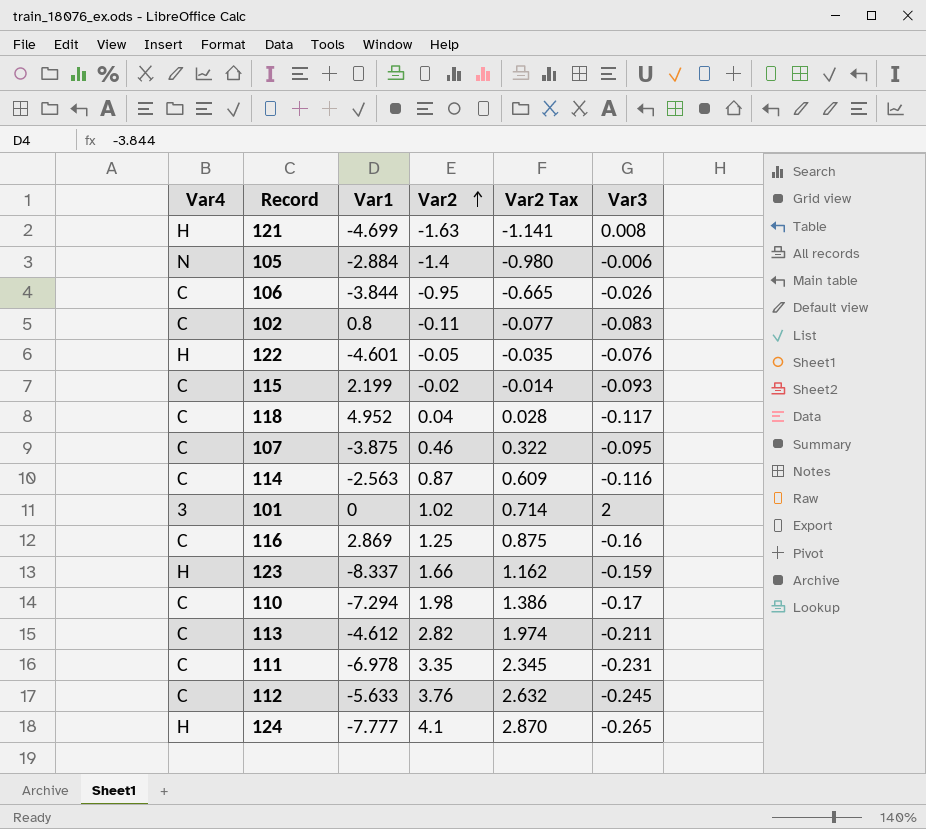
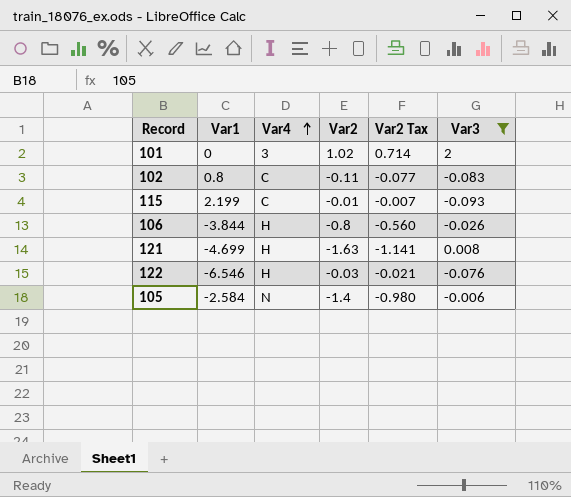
filter: none -> Var3 >= -0.093
row order: Var2 ascending -> Var4 ascending
column Var4 | position: 1 -> 3
115 | Var2: -0.02 -> -0.01
115 | Var2 Tax: -0.014 -> -0.007
106 | Var4: C -> H
106 | Var2: -0.95 -> -0.8
106 | Var2 Tax: -0.665 -> -0.560
122 | Var1: -4.601 -> -6.546
122 | Var2: -0.05 -> -0.03
122 | Var2 Tax: -0.035 -> -0.021
105 | Var1: -2.884 -> -2.584

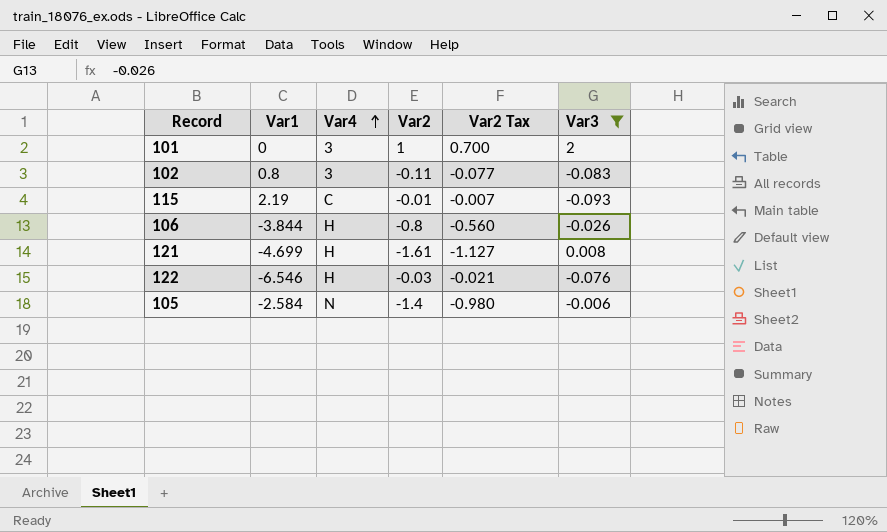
101 | Var2: 1.02 -> 1
101 | Var2 Tax: 0.714 -> 0.700
102 | Var4: C -> 3
115 | Var1: 2.199 -> 2.19
121 | Var2: -1.63 -> -1.61
121 | Var2 Tax: -1.141 -> -1.127

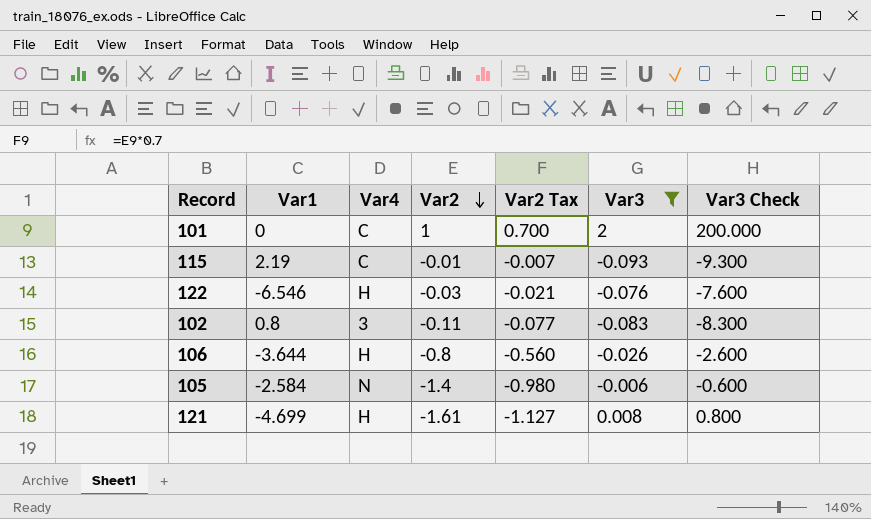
row order: Var4 ascending -> Var2 descending
column Var3 Check | formula: none -> [Var3] * 100
101 | Var4: 3 -> C
106 | Var1: -3.844 -> -3.644

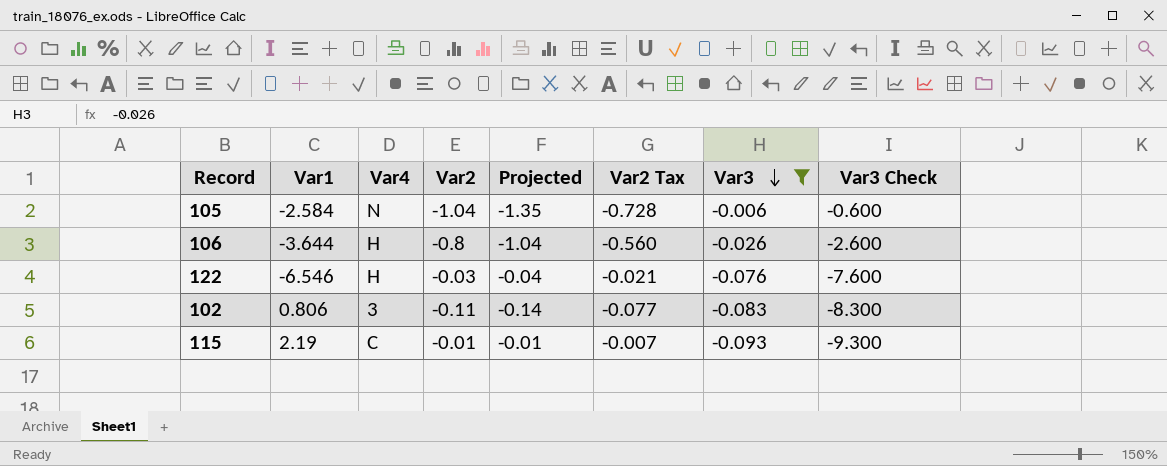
row order: Var2 descending -> Var3 descending
column Projected | formula: none -> [Var2] * 1.3
row 101: 0 | C | 1 | 0.700 | 2 | 200.000 -> none
row 121: -4.699 | H | -1.61 | -1.127 | 0.008 | 0.800 -> none
105 | Var2: -1.4 -> -1.04
105 | Var2 Tax: -0.980 -> -0.728
102 | Var1: 0.8 -> 0.806

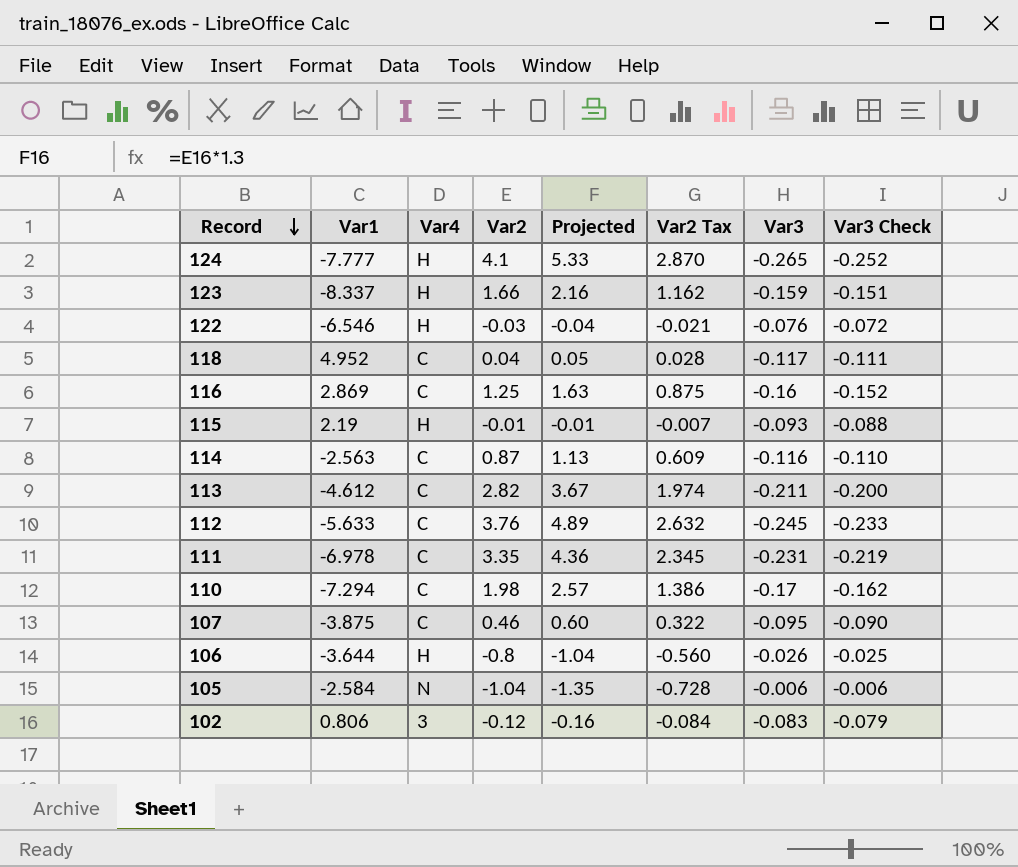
filter: Var3 >= -0.093 -> none
row order: Var3 descending -> Record descending
column Var3 Check | formula: [Var3] * 100 -> [Var3] * 0.95
115 | Var4: C -> H
102 | Var2: -0.11 -> -0.12
102 | Projected: -0.14 -> -0.16
102 | Var2 Tax: -0.077 -> -0.084

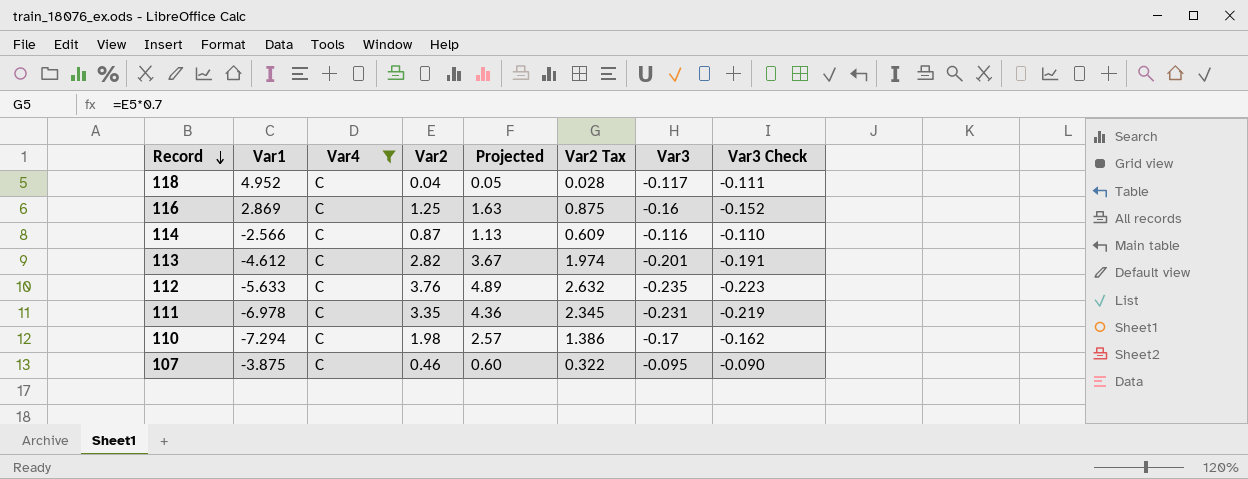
filter: none -> Var4 = C
114 | Var1: -2.563 -> -2.566
113 | Var3: -0.211 -> -0.201
113 | Var3 Check: -0.200 -> -0.191
112 | Var3: -0.245 -> -0.235
112 | Var3 Check: -0.233 -> -0.223

